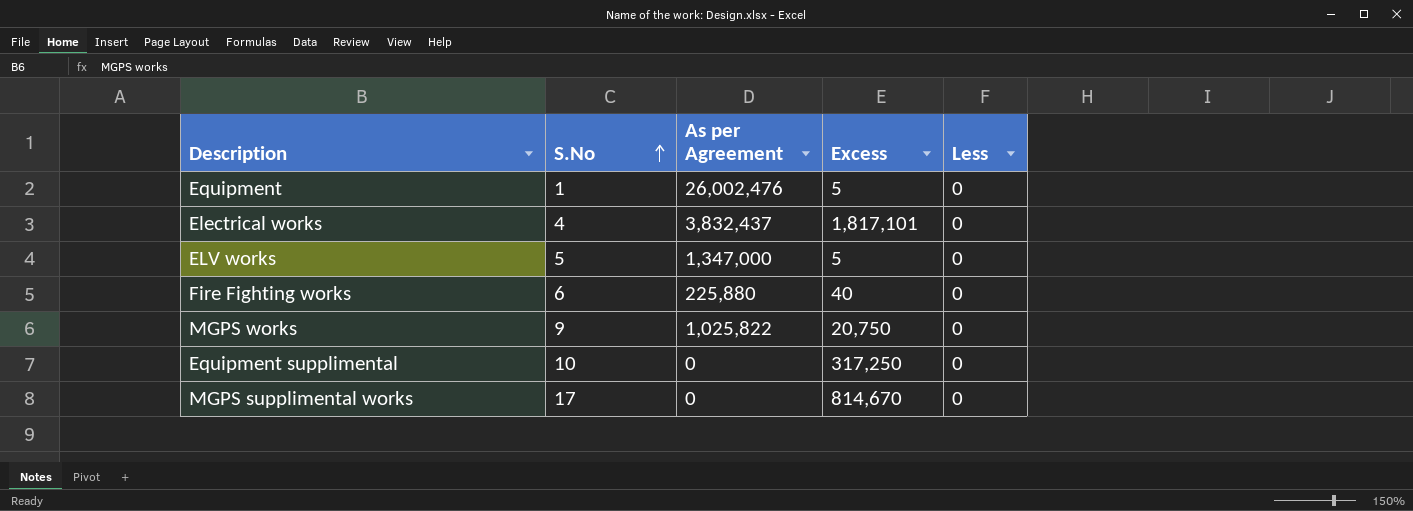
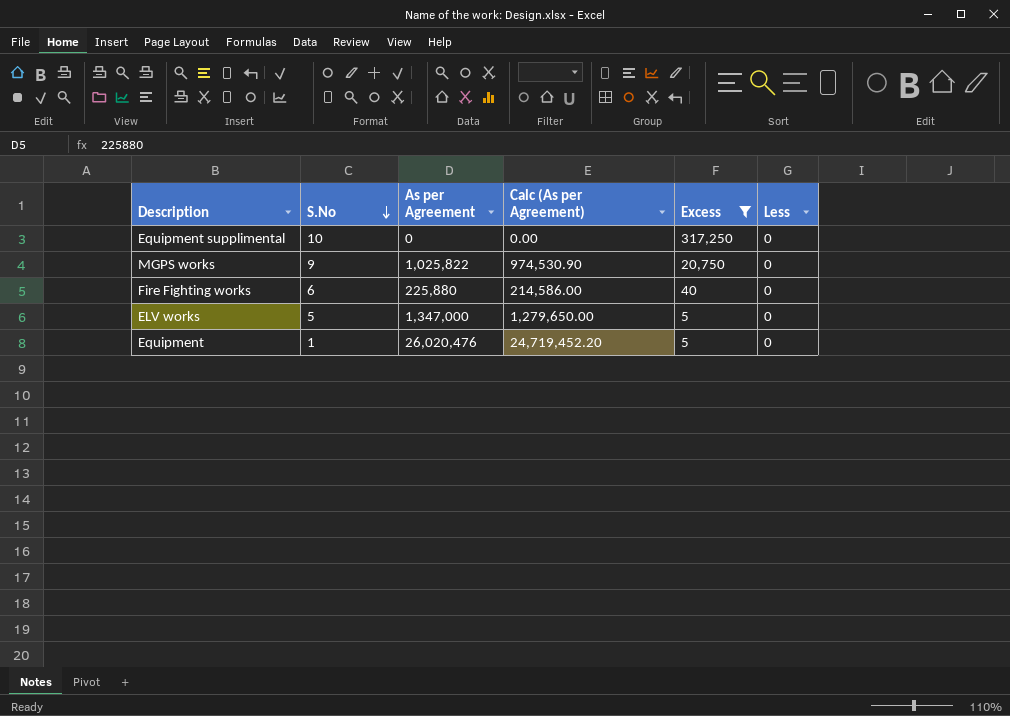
filter: none -> Excess <= 317,250
row order: S.No ascending -> S.No descending
column Calc (As per Agreement) | formula: none -> [As per Agreement] * 0.95
Equipment | As per Agreement: 26,002,476 -> 26,020,476

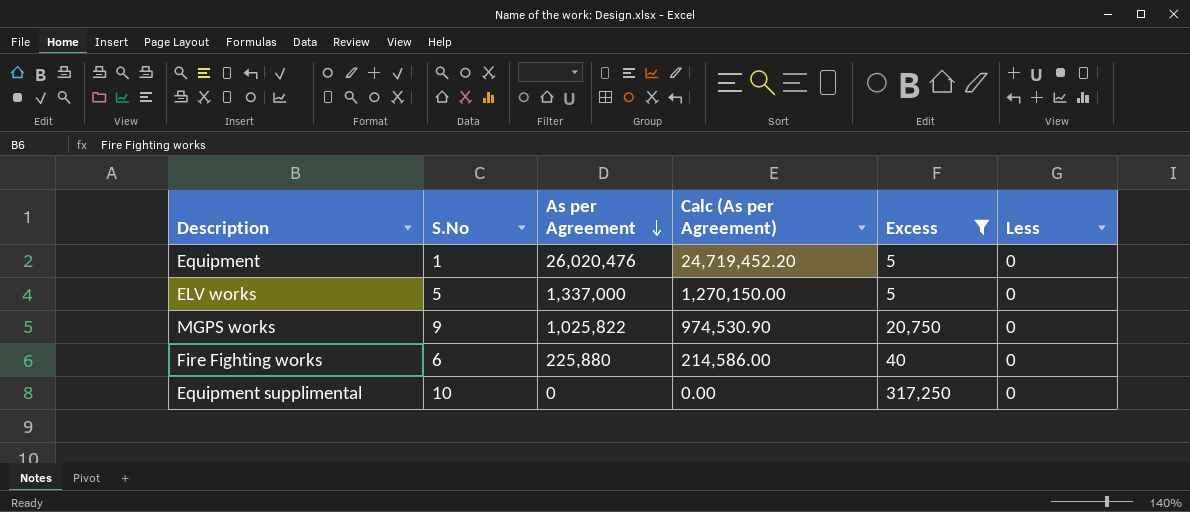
row order: S.No descending -> As per Agreement descending
ELV works | As per Agreement: 1,347,000 -> 1,337,000
ELV works | Calc (As per Agreement): 1,279,650.00 -> 1,270,150.00

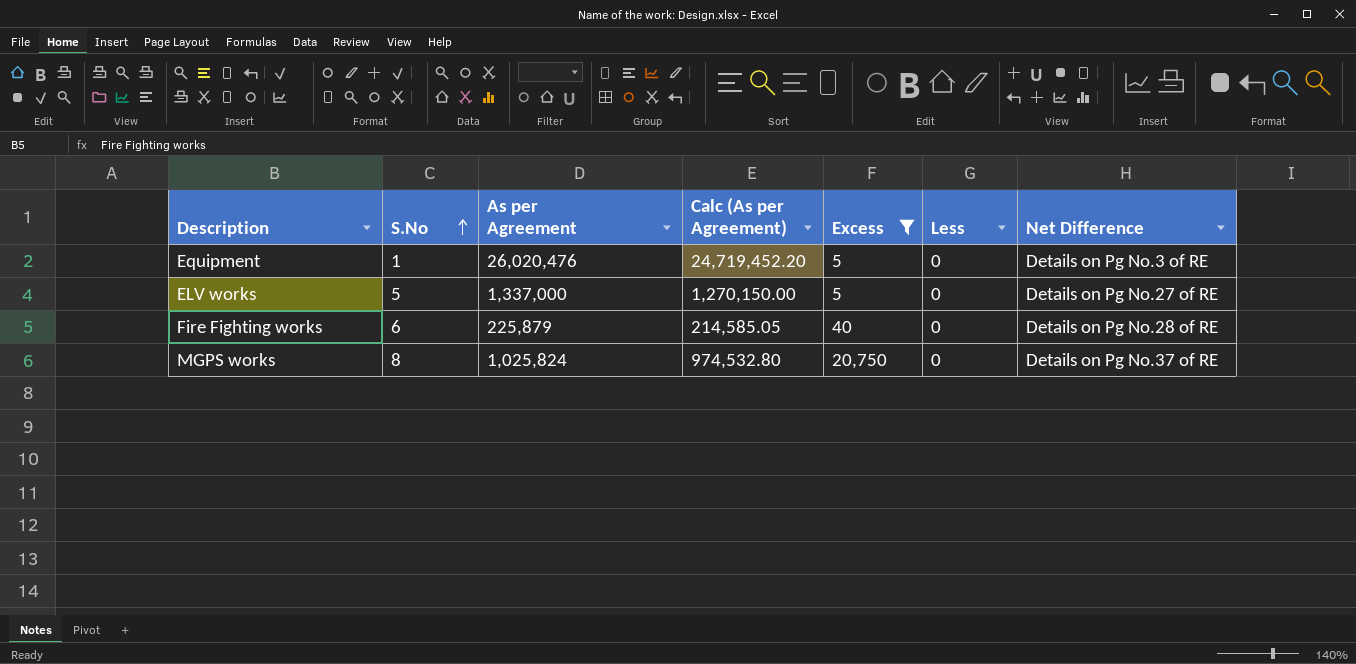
row order: As per Agreement descending -> S.No ascending
column Net Difference | position: none -> 7
row Equipment supplimental: 10 | 0 | 0.00 | 317,250 | 0 -> none
Fire Fighting works | As per Agreement: 225,880 -> 225,879
Fire Fighting works | Calc (As per Agreement): 214,586.00 -> 214,585.05
MGPS works | S.No: 9 -> 8
MGPS works | As per Agreement: 1,025,822 -> 1,025,824
MGPS works | Calc (As per Agreement): 974,530.90 -> 974,532.80

